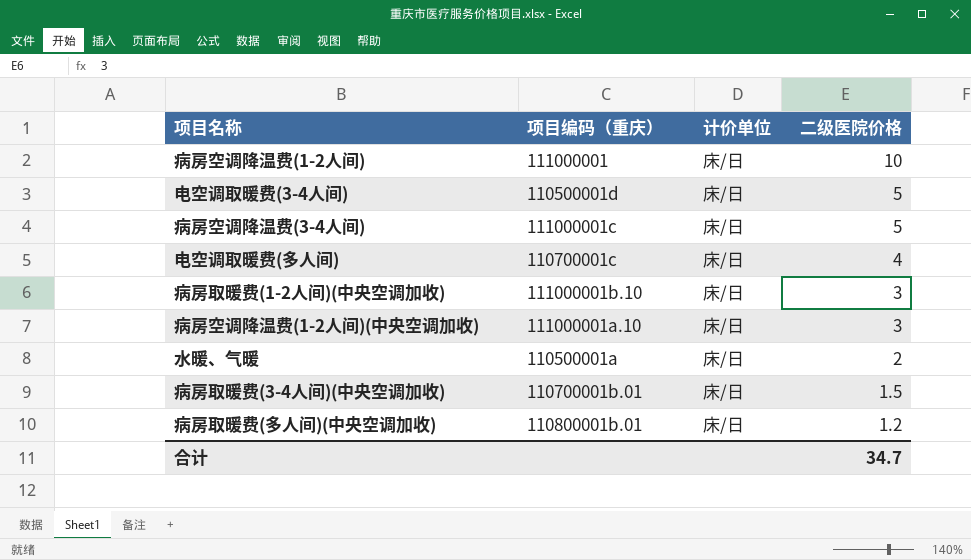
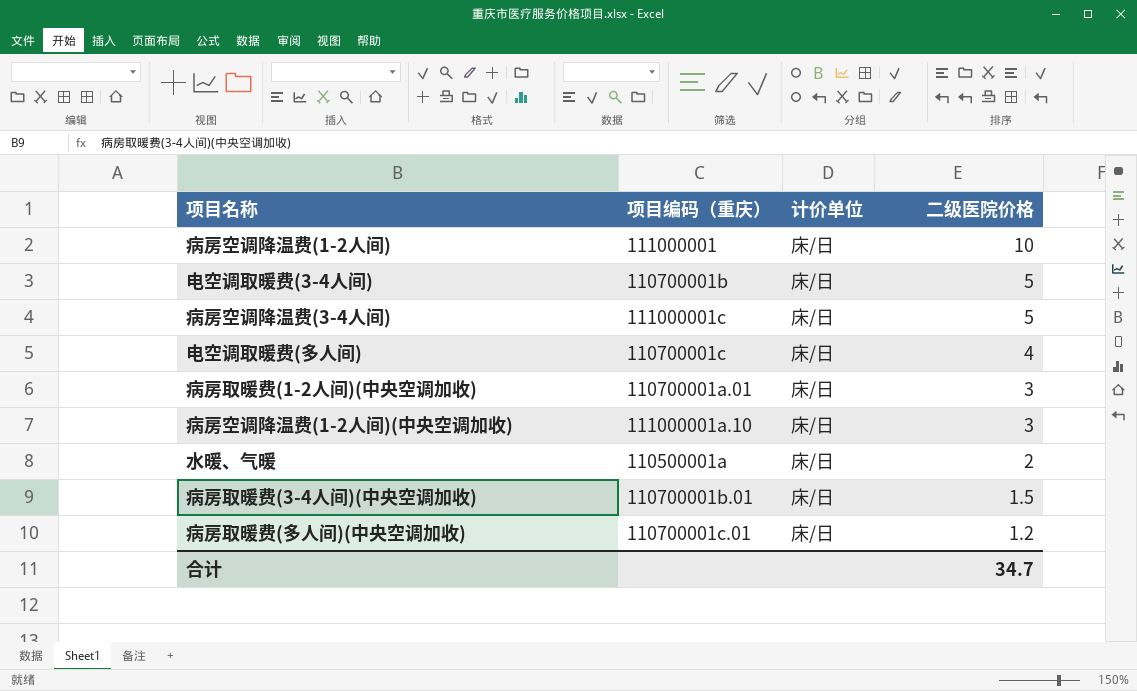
电空调取暖费(3-4人间) | 项目编码（重庆）: 110500001d -> 110700001b
病房取暖费(1-2人间)(中央空调加收) | 项目编码（重庆）: 111000001b.10 -> 110700001a.01
病房取暖费(多人间)(中央空调加收) | 项目编码（重庆）: 110800001b.01 -> 110700001c.01

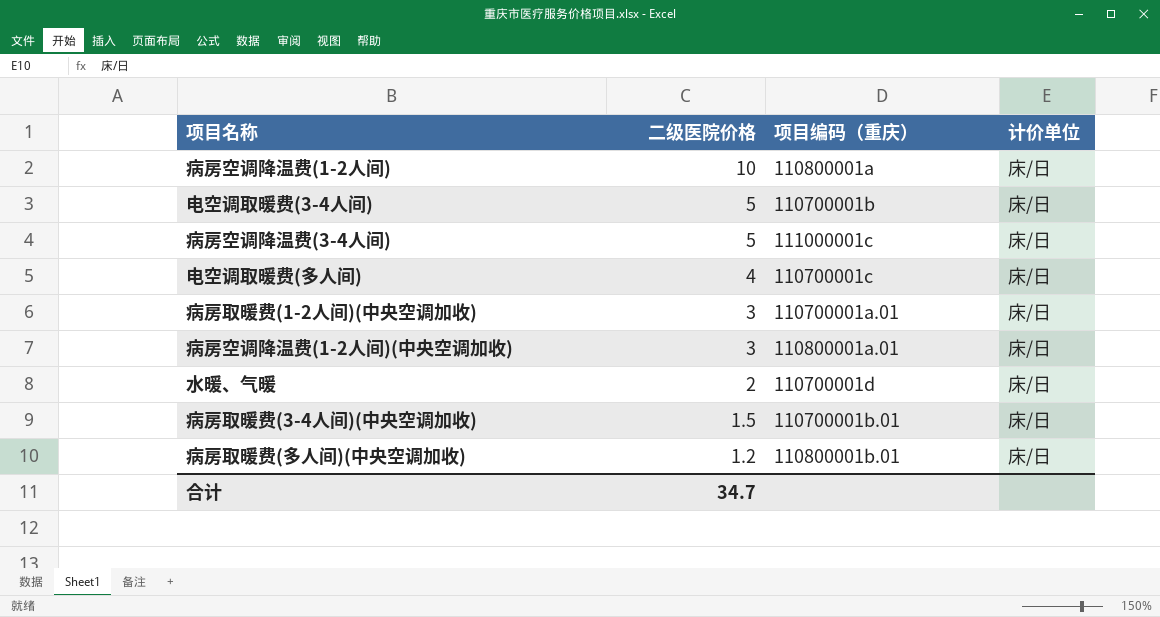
column 二级医院价格 | position: 4 -> 2
病房空调降温费(1-2人间) | 项目编码（重庆）: 111000001 -> 110800001a
病房空调降温费(1-2人间)(中央空调加收) | 项目编码（重庆）: 111000001a.10 -> 110800001a.01
水暖、气暖 | 项目编码（重庆）: 110500001a -> 110700001d
病房取暖费(多人间)(中央空调加收) | 项目编码（重庆）: 110700001c.01 -> 110800001b.01

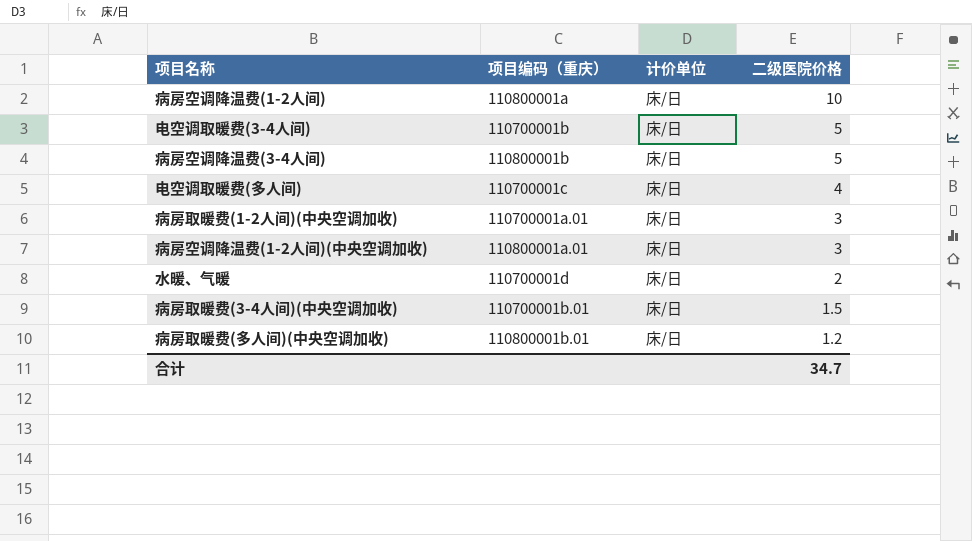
column 二级医院价格 | position: 2 -> 4
病房空调降温费(3-4人间) | 项目编码（重庆）: 111000001c -> 110800001b

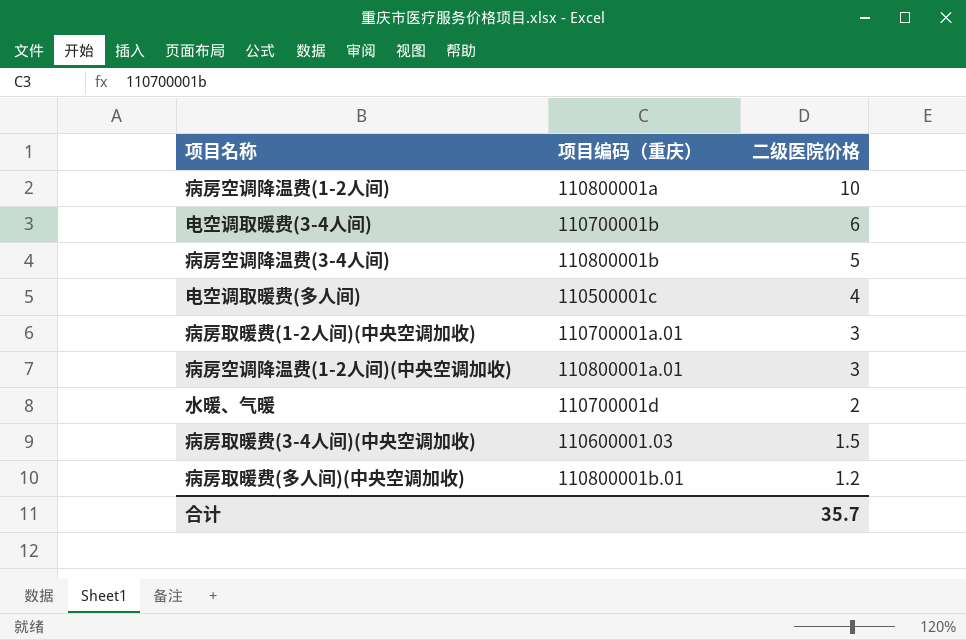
column 计价单位 | position: 3 -> none
电空调取暖费(3-4人间) | 二级医院价格: 5 -> 6
电空调取暖费(多人间) | 项目编码（重庆）: 110700001c -> 110500001c
病房取暖费(3-4人间)(中央空调加收) | 项目编码（重庆）: 110700001b.01 -> 110600001.03
合计 | 二级医院价格: 34.7 -> 35.7

